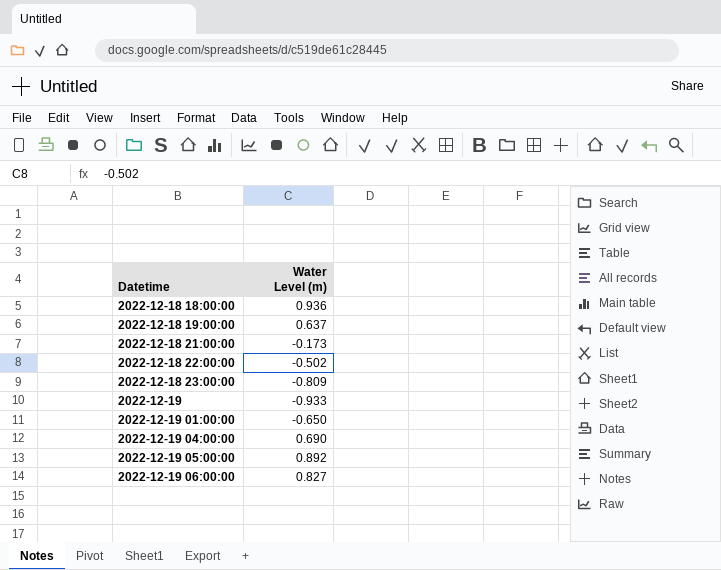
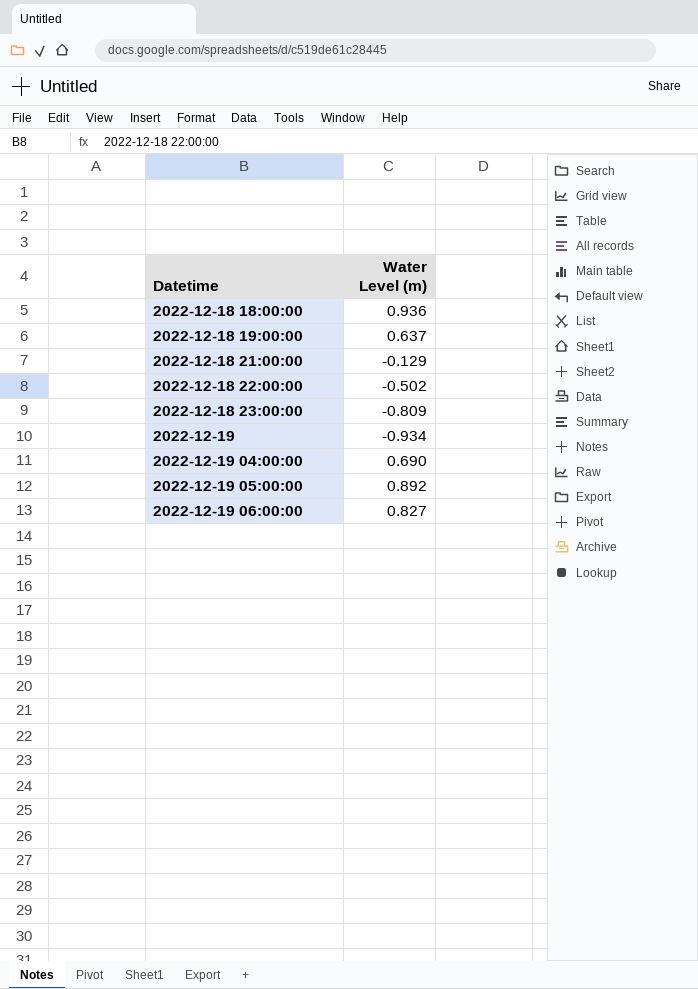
row 2022-12-19 01:00:00: -0.650 -> none
2022-12-18 21:00:00 | Water Level (m): -0.173 -> -0.129
2022-12-19 | Water Level (m): -0.933 -> -0.934

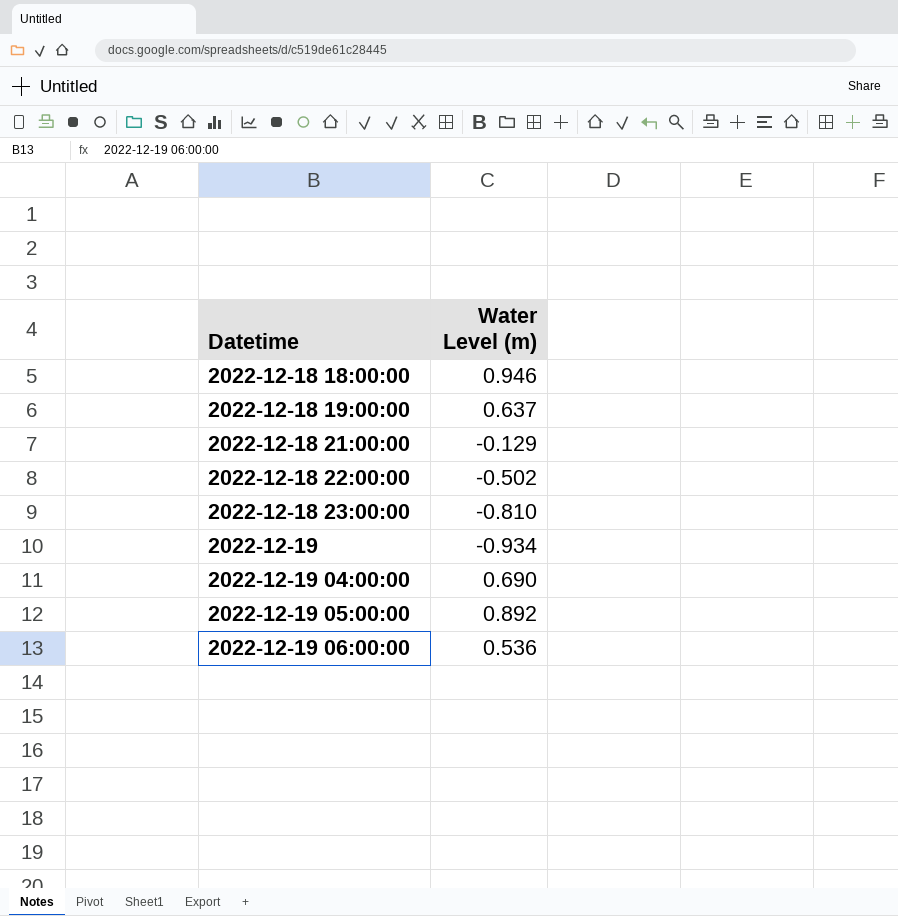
2022-12-18 18:00:00 | Water Level (m): 0.936 -> 0.946
2022-12-18 23:00:00 | Water Level (m): -0.809 -> -0.810
2022-12-19 06:00:00 | Water Level (m): 0.827 -> 0.536

